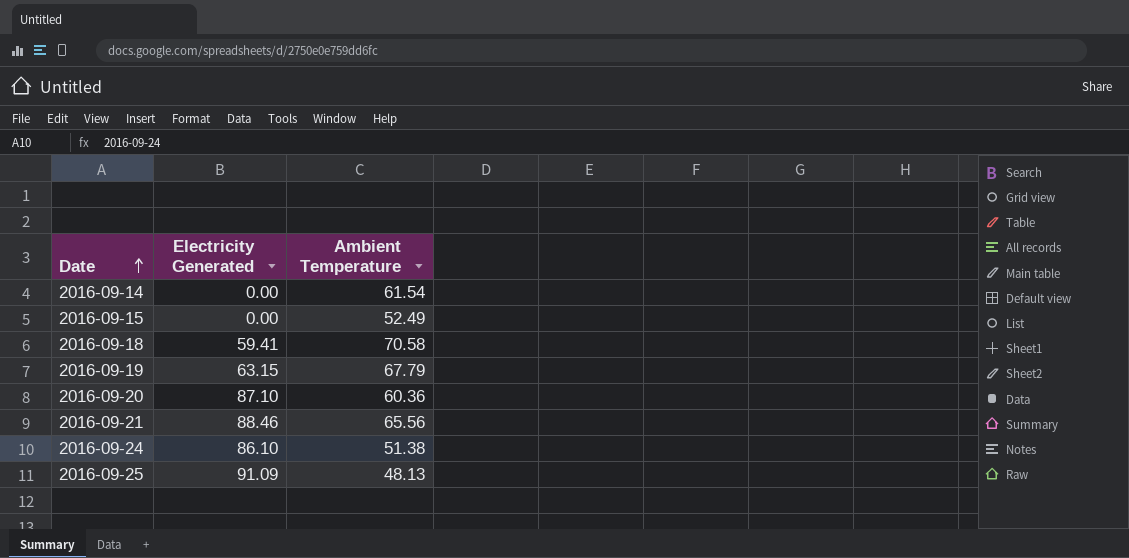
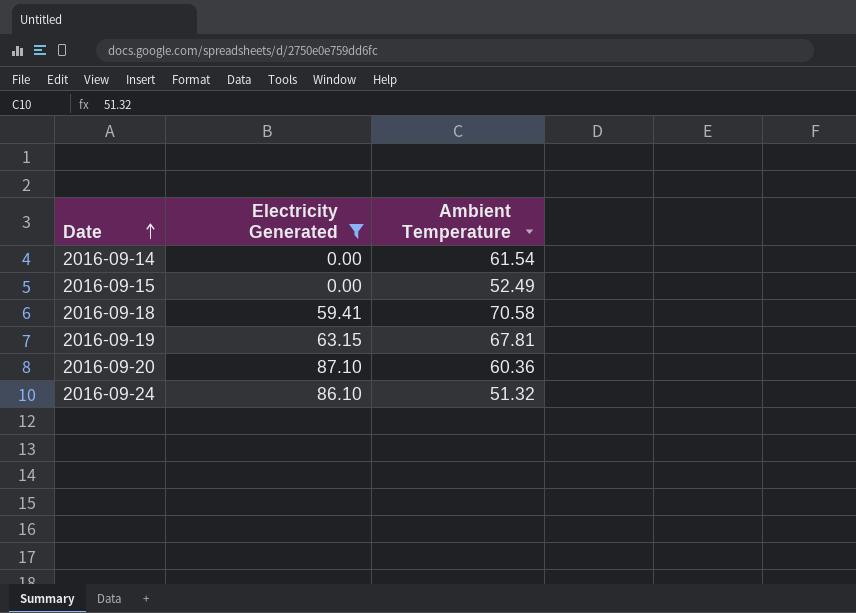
filter: none -> Electricity Generated <= 87.10
2016-09-19 | Ambient Temperature: 67.79 -> 67.81
2016-09-24 | Ambient Temperature: 51.38 -> 51.32

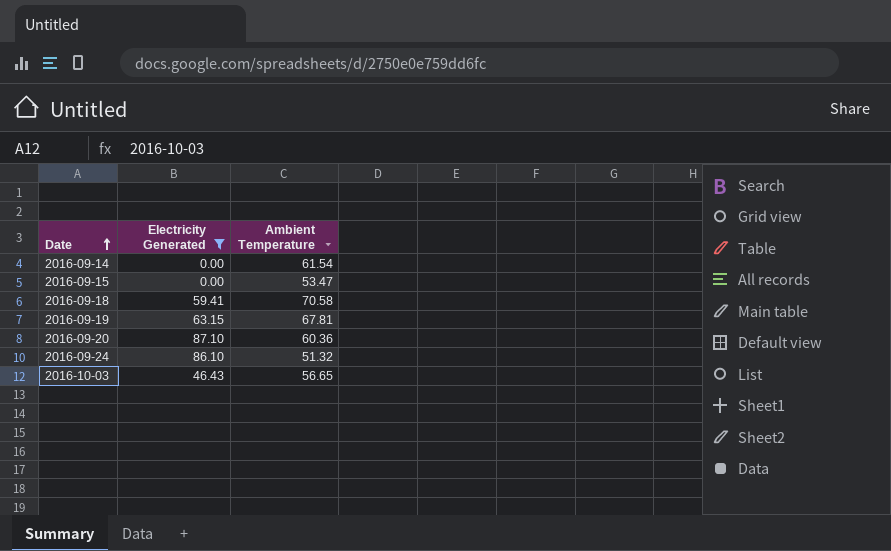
2016-09-15 | Ambient Temperature: 52.49 -> 53.47
row 2016-10-03: none -> 46.43 | 56.65

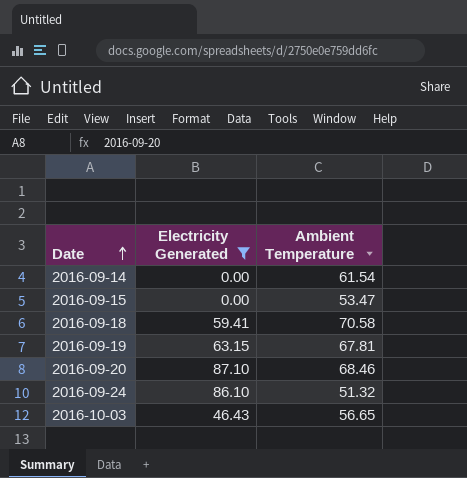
2016-09-20 | Ambient Temperature: 60.36 -> 68.46

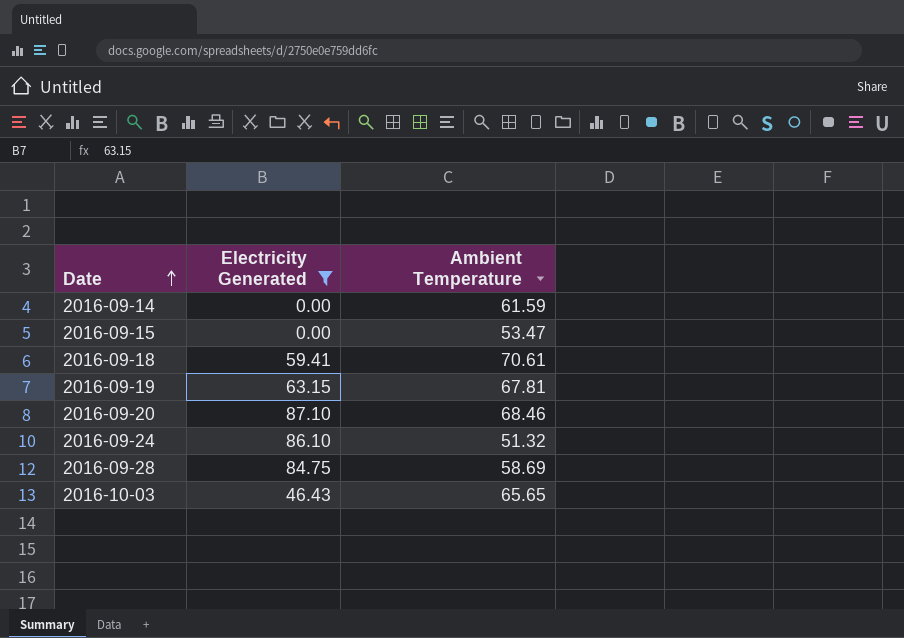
2016-09-14 | Ambient Temperature: 61.54 -> 61.59
2016-09-18 | Ambient Temperature: 70.58 -> 70.61
row 2016-09-28: none -> 84.75 | 58.69
2016-10-03 | Ambient Temperature: 56.65 -> 65.65

